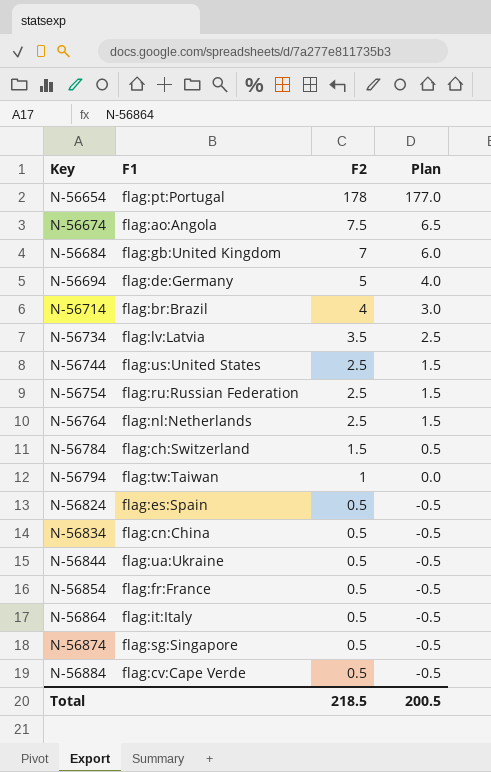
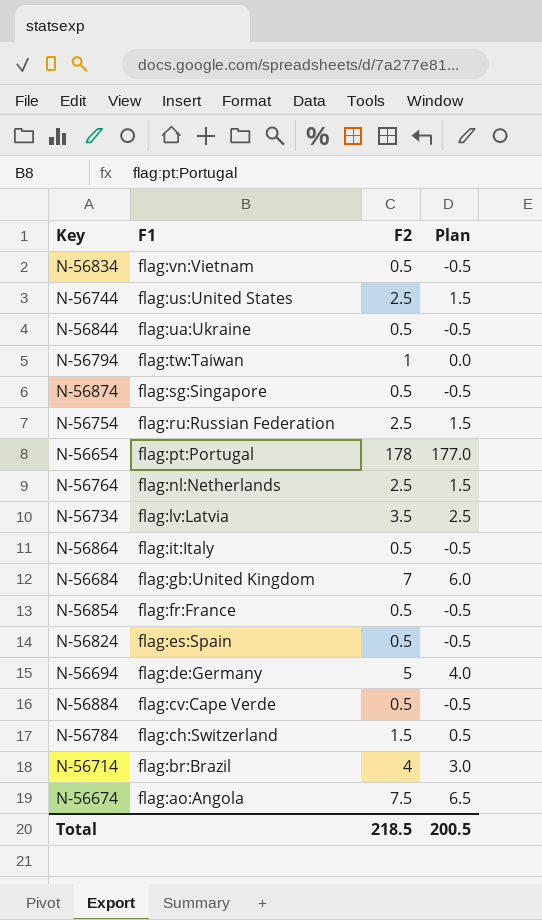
row order: Key ascending -> F1 descending
N-56834 | F1: flag:cn:China -> flag:vn:Vietnam

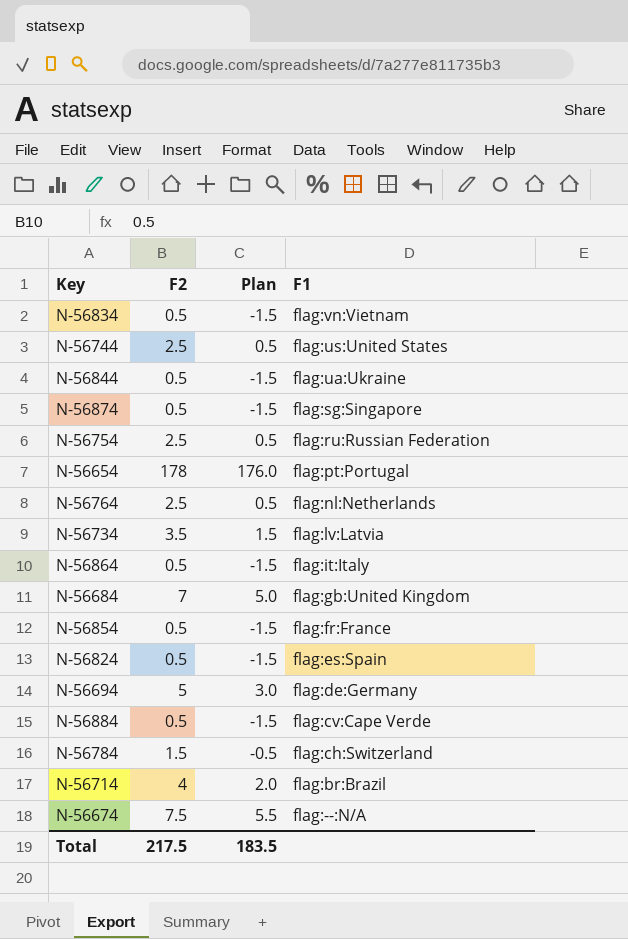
column Plan | formula: [F2] - 1 -> [F2] - 2
column F1 | position: 2 -> 4
row N-56794: flag:tw:Taiwan | 1 | 0.0 -> none
N-56674 | F1: flag:ao:Angola -> flag:--:N/A
Total | F2: 218.5 -> 217.5
Total | Plan: 200.5 -> 183.5

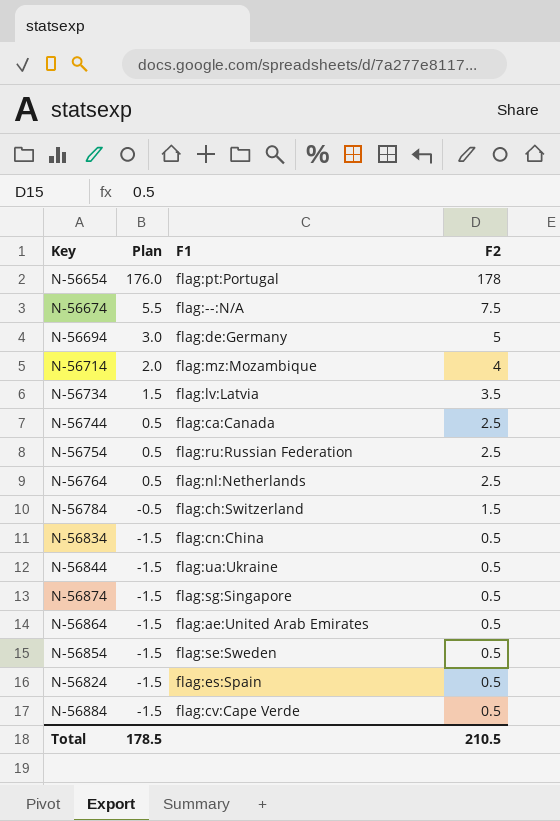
row order: F1 descending -> Plan descending
column F2 | position: 2 -> 4
row N-56684: 7 | 5.0 | flag:gb:United Kingdom -> none
N-56714 | F1: flag:br:Brazil -> flag:mz:Mozambique
N-56744 | F1: flag:us:United States -> flag:ca:Canada
N-56834 | F1: flag:vn:Vietnam -> flag:cn:China
N-56864 | F1: flag:it:Italy -> flag:ae:United Arab Emirates
N-56854 | F1: flag:fr:France -> flag:se:Sweden
Total | Plan: 183.5 -> 178.5
Total | F2: 217.5 -> 210.5

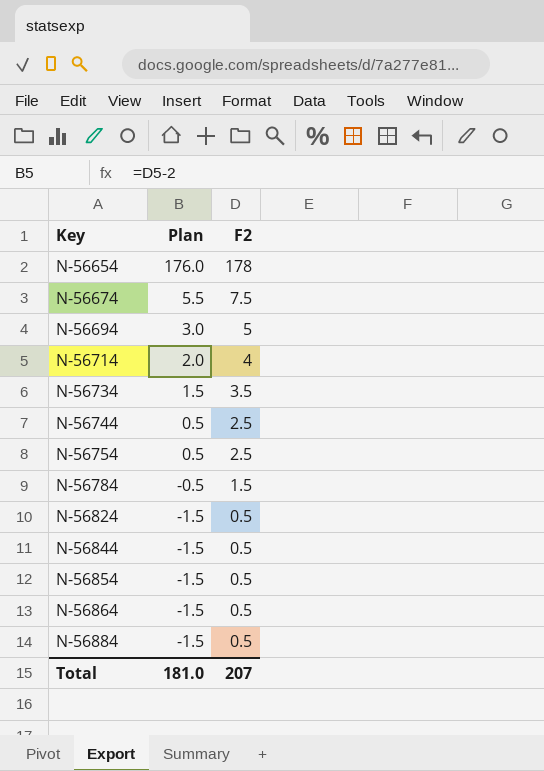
row order: Plan descending -> Key ascending
column F1 | position: 3 -> none
row N-56764: 0.5 | flag:nl:Netherlands | 2.5 -> none
row N-56834: -1.5 | flag:cn:China | 0.5 -> none
row N-56874: -1.5 | flag:sg:Singapore | 0.5 -> none
Total | Plan: 178.5 -> 181.0
Total | F2: 210.5 -> 207

